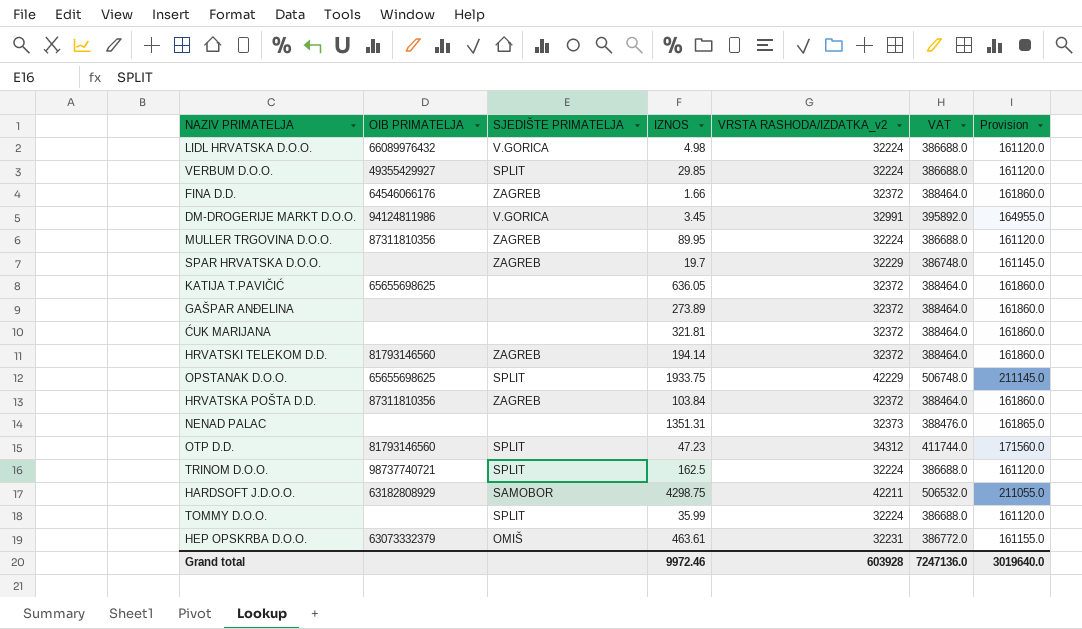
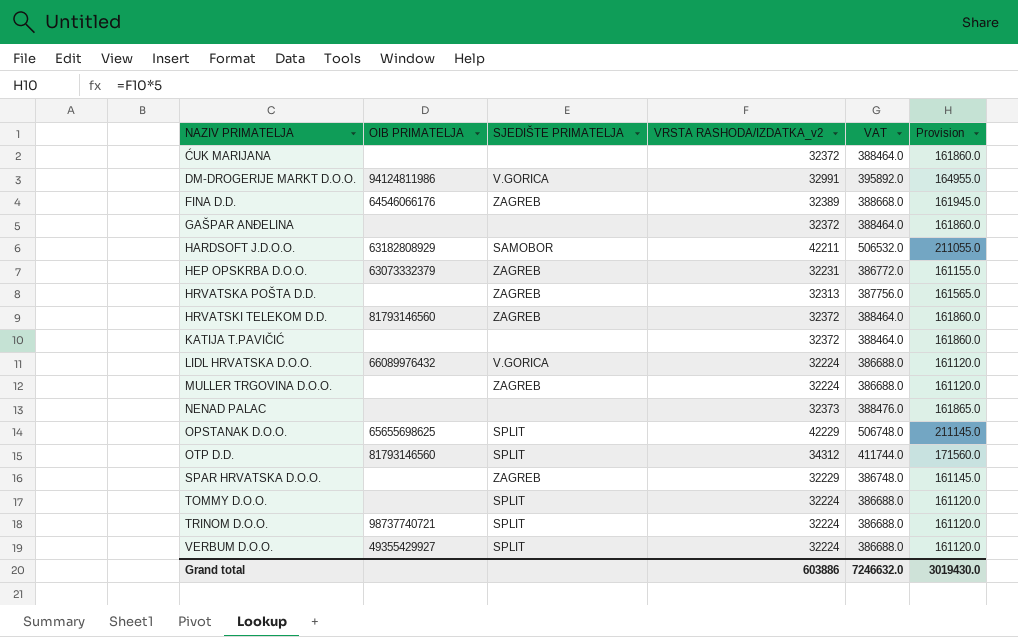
row order: none -> NAZIV PRIMATELJA ascending
column IZNOS | position: 4 -> none
FINA D.D. | VRSTA RASHODA/IZDATKA_v2: 32372 -> 32389
FINA D.D. | VAT: 388464.0 -> 388668.0
FINA D.D. | Provision: 161860.0 -> 161945.0
HEP OPSKRBA D.O.O. | SJEDIŠTE PRIMATELJA: OMIŠ -> ZAGREB
HRVATSKA POŠTA D.D. | OIB PRIMATELJA: 87311810356 -> none
HRVATSKA POŠTA D.D. | VRSTA RASHODA/IZDATKA_v2: 32372 -> 32313
HRVATSKA POŠTA D.D. | VAT: 388464.0 -> 387756.0
HRVATSKA POŠTA D.D. | Provision: 161860.0 -> 161565.0
KATIJA T.PAVIČIĆ | OIB PRIMATELJA: 65655698625 -> none
MULLER TRGOVINA D.O.O. | OIB PRIMATELJA: 87311810356 -> none
Grand total | VRSTA RASHODA/IZDATKA_v2: 603928 -> 603886
Grand total | VAT: 7247136.0 -> 7246632.0
Grand total | Provision: 3019640.0 -> 3019430.0

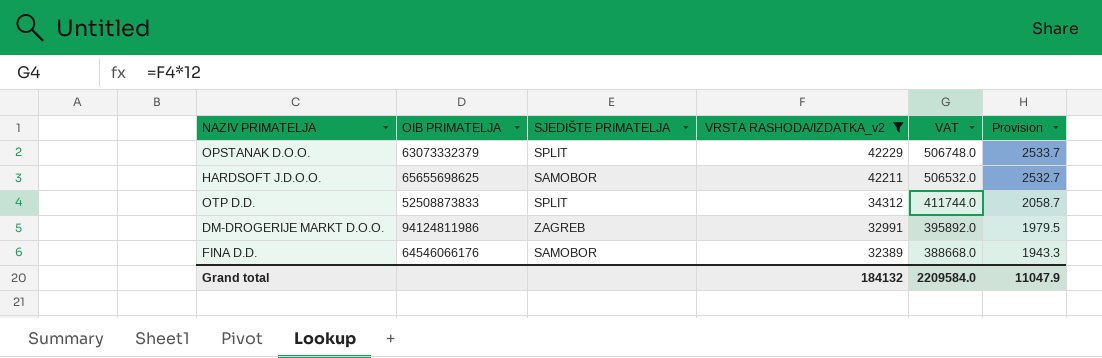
filter: none -> VRSTA RASHODA/IZDATKA_v2 >= 32389
row order: NAZIV PRIMATELJA ascending -> VRSTA RASHODA/IZDATKA_v2 descending
column Provision | formula: [VRSTA RASHODA/IZDATKA_v2] * 5 -> [VRSTA RASHODA/IZDATKA_v2] * 0.06
OPSTANAK D.O.O. | OIB PRIMATELJA: 65655698625 -> 63073332379
HARDSOFT J.D.O.O. | OIB PRIMATELJA: 63182808929 -> 65655698625
OTP D.D. | OIB PRIMATELJA: 81793146560 -> 52508873833
DM-DROGERIJE MARKT D.O.O. | SJEDIŠTE PRIMATELJA: V.GORICA -> ZAGREB
FINA D.D. | SJEDIŠTE PRIMATELJA: ZAGREB -> SAMOBOR
Grand total | VRSTA RASHODA/IZDATKA_v2: 603886 -> 184132
Grand total | VAT: 7246632.0 -> 2209584.0
Grand total | Provision: 3019430.0 -> 11047.9

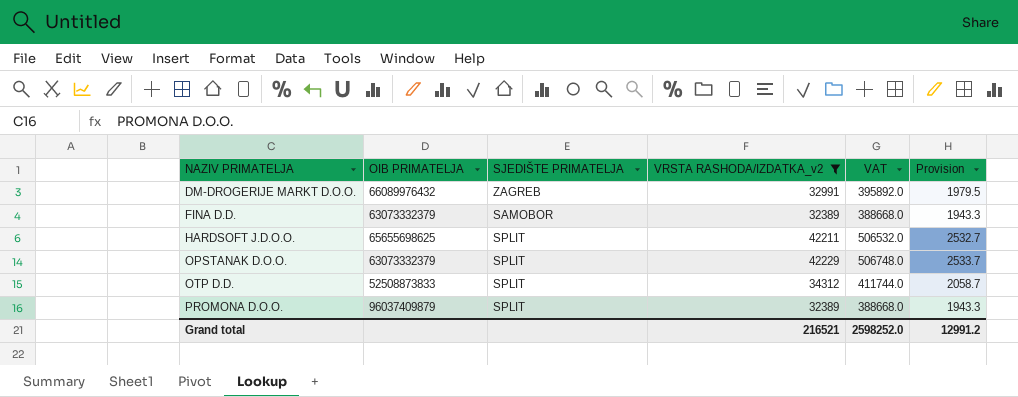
row order: VRSTA RASHODA/IZDATKA_v2 descending -> NAZIV PRIMATELJA ascending
DM-DROGERIJE MARKT D.O.O. | OIB PRIMATELJA: 94124811986 -> 66089976432
FINA D.D. | OIB PRIMATELJA: 64546066176 -> 63073332379
HARDSOFT J.D.O.O. | SJEDIŠTE PRIMATELJA: SAMOBOR -> SPLIT
row PROMONA D.O.O.: none -> 96037409879 | SPLIT | 32389 | 388668.0 | 1943.3
Grand total | VRSTA RASHODA/IZDATKA_v2: 184132 -> 216521
Grand total | VAT: 2209584.0 -> 2598252.0
Grand total | Provision: 11047.9 -> 12991.2

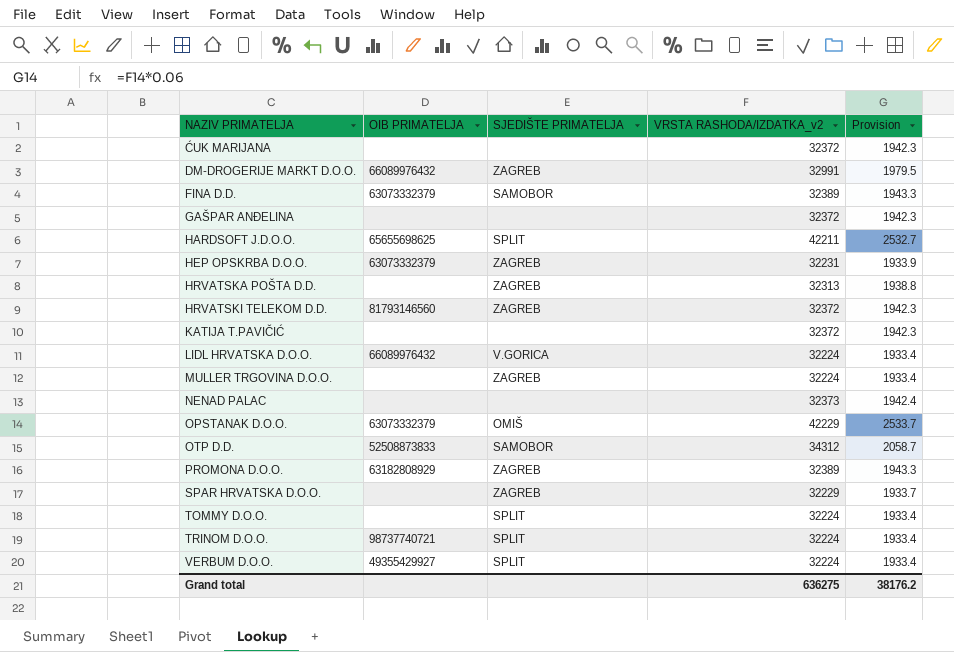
filter: VRSTA RASHODA/IZDATKA_v2 >= 32389 -> none
column VAT | formula: [VRSTA RASHODA/IZDATKA_v2] * 12 -> none
OPSTANAK D.O.O. | SJEDIŠTE PRIMATELJA: SPLIT -> OMIŠ
OTP D.D. | SJEDIŠTE PRIMATELJA: SPLIT -> SAMOBOR
PROMONA D.O.O. | OIB PRIMATELJA: 96037409879 -> 63182808929
PROMONA D.O.O. | SJEDIŠTE PRIMATELJA: SPLIT -> ZAGREB
Grand total | VRSTA RASHODA/IZDATKA_v2: 216521 -> 636275
Grand total | Provision: 12991.2 -> 38176.2

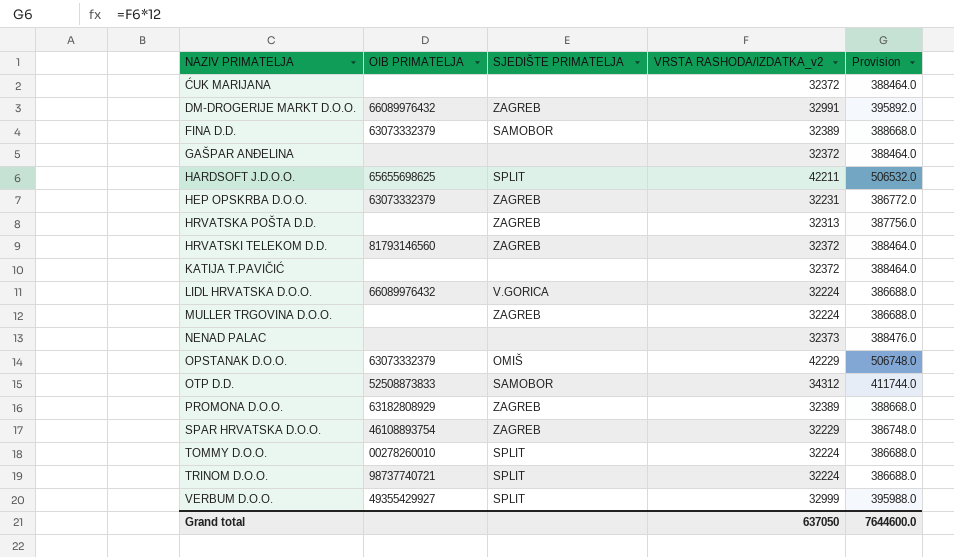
column Provision | formula: [VRSTA RASHODA/IZDATKA_v2] * 0.06 -> [VRSTA RASHODA/IZDATKA_v2] * 12
SPAR HRVATSKA D.O.O. | OIB PRIMATELJA: none -> 46108893754
TOMMY D.O.O. | OIB PRIMATELJA: none -> 00278260010
VERBUM D.O.O. | VRSTA RASHODA/IZDATKA_v2: 32224 -> 32999
Grand total | VRSTA RASHODA/IZDATKA_v2: 636275 -> 637050
Grand total | Provision: 38176.2 -> 7644600.0

